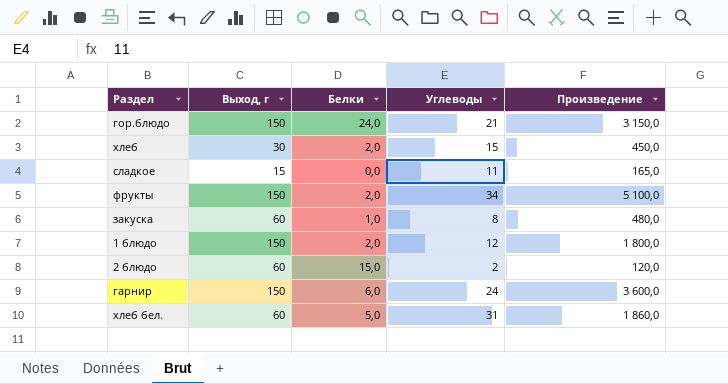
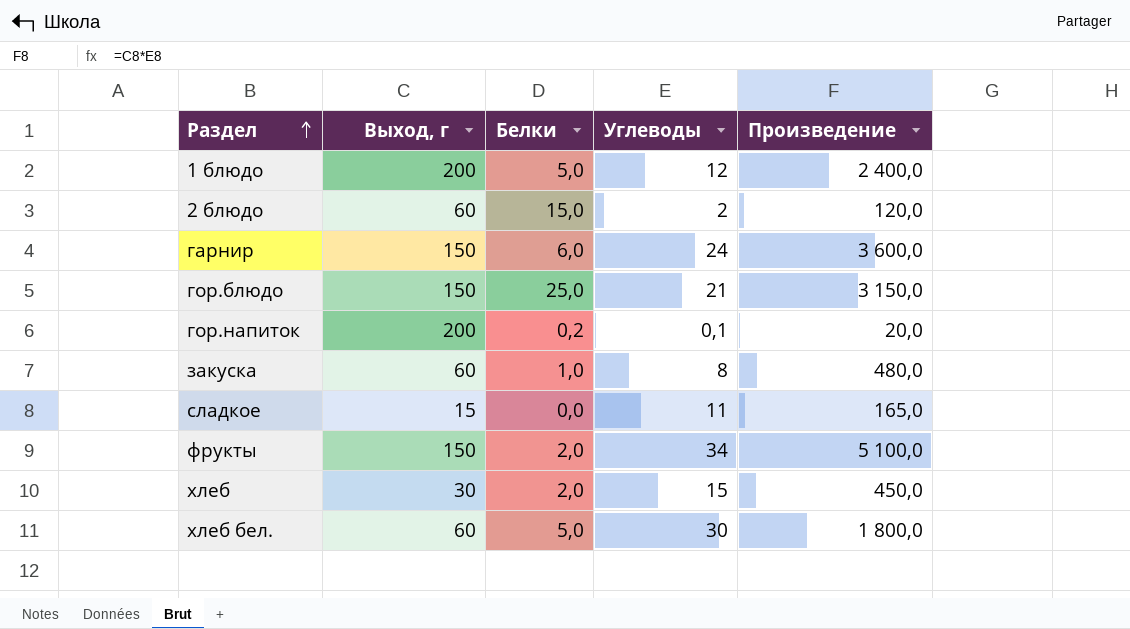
row order: none -> Раздел ascending
1 блюдо | Выход, г: 150 -> 200
1 блюдо | Белки: 2,0 -> 5,0
1 блюдо | Произведение: 1 800,0 -> 2 400,0
гор.блюдо | Белки: 24,0 -> 25,0
row гор.напиток: none -> 200 | 0,2 | 0,1 | 20,0
хлеб бел. | Углеводы: 31 -> 30
хлеб бел. | Произведение: 1 860,0 -> 1 800,0

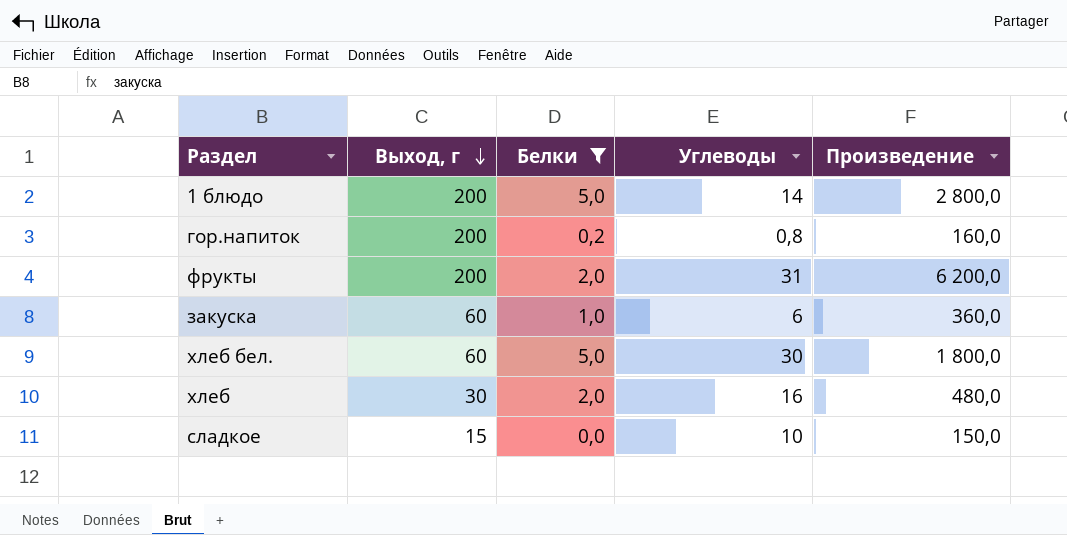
filter: none -> Белки <= 5,0
row order: Раздел ascending -> Выход, г descending
1 блюдо | Углеводы: 12 -> 14
1 блюдо | Произведение: 2 400,0 -> 2 800,0
гор.напиток | Углеводы: 0,1 -> 0,8
гор.напиток | Произведение: 20,0 -> 160,0
фрукты | Выход, г: 150 -> 200
фрукты | Углеводы: 34 -> 31
фрукты | Произведение: 5 100,0 -> 6 200,0
закуска | Углеводы: 8 -> 6
закуска | Произведение: 480,0 -> 360,0
хлеб | Углеводы: 15 -> 16
хлеб | Произведение: 450,0 -> 480,0
сладкое | Углеводы: 11 -> 10
сладкое | Произведение: 165,0 -> 150,0

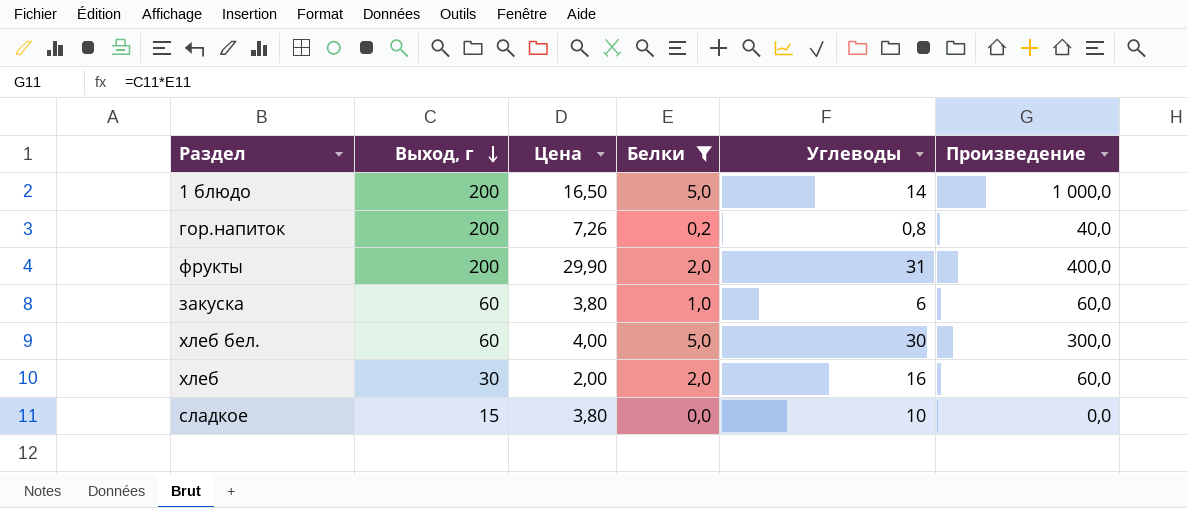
column Цена | position: none -> 3
column Произведение | formula: [Выход, г] * [Углеводы] -> [Выход, г] * [Белки]

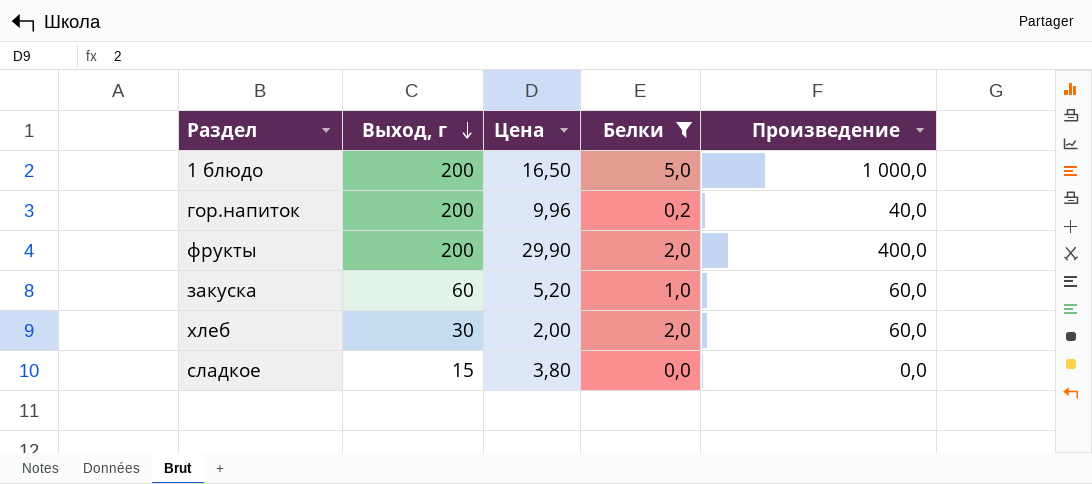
column Углеводы | position: 5 -> none
row хлеб бел.: 60 | 4,00 | 5,0 | 30 | 300,0 -> none
гор.напиток | Цена: 7,26 -> 9,96
закуска | Цена: 3,80 -> 5,20

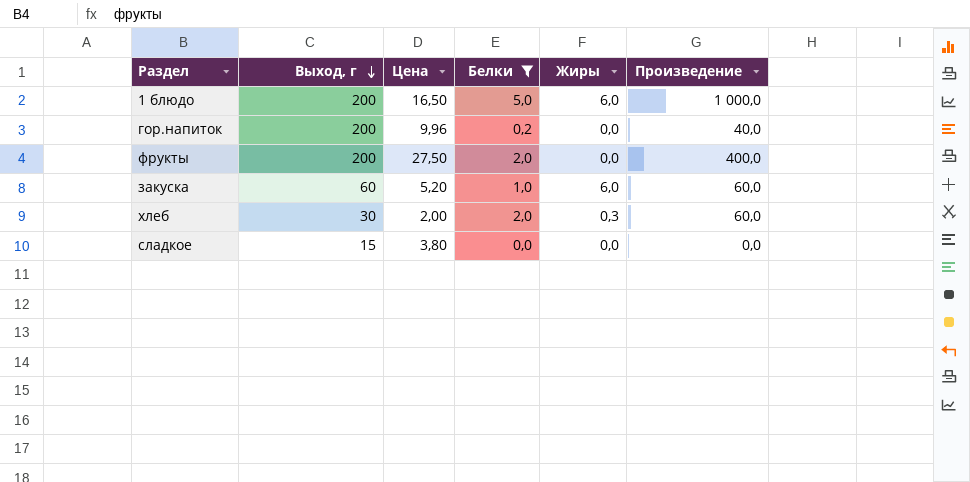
column Жиры | position: none -> 5
фрукты | Цена: 29,90 -> 27,50

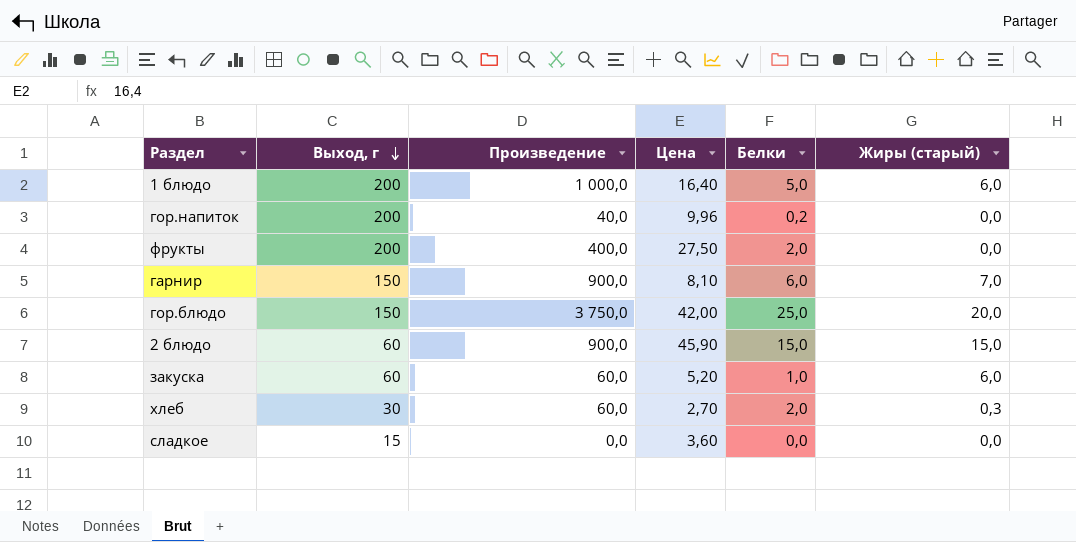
filter: Белки <= 5,0 -> none
column Произведение | position: 6 -> 3
column name: Жиры -> Жиры (старый)
1 блюдо | Цена: 16,50 -> 16,40
хлеб | Цена: 2,00 -> 2,70
сладкое | Цена: 3,80 -> 3,60

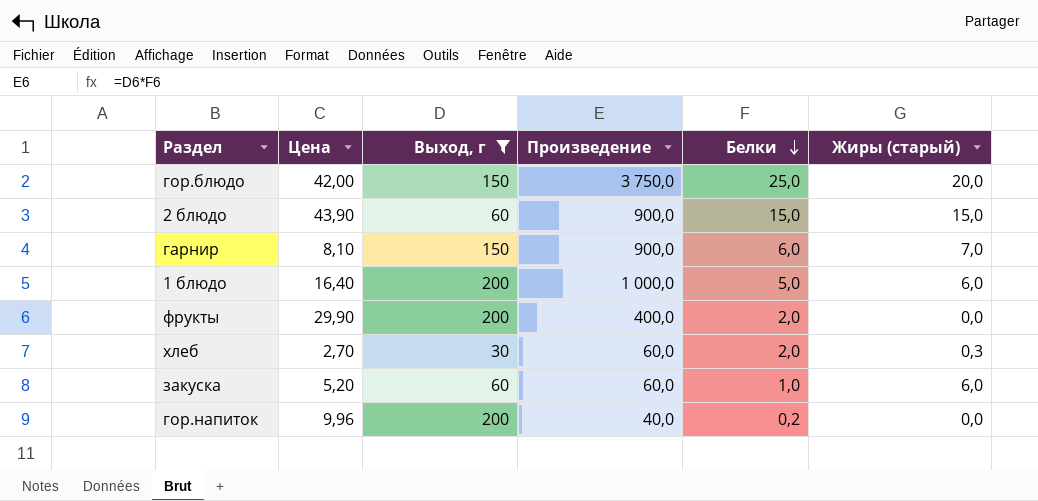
filter: none -> Выход, г != 15
row order: Выход, г descending -> Белки descending
column Цена | position: 4 -> 2
2 блюдо | Цена: 45,90 -> 43,90
фрукты | Цена: 27,50 -> 29,90

